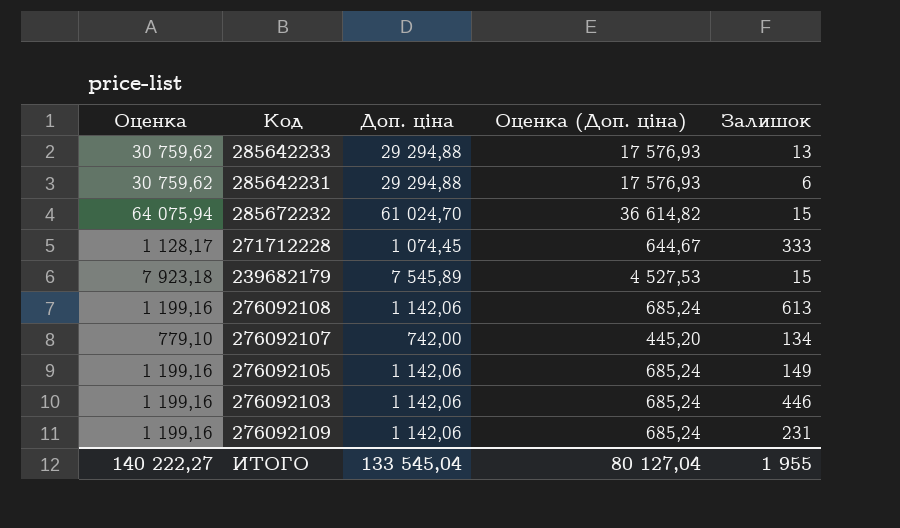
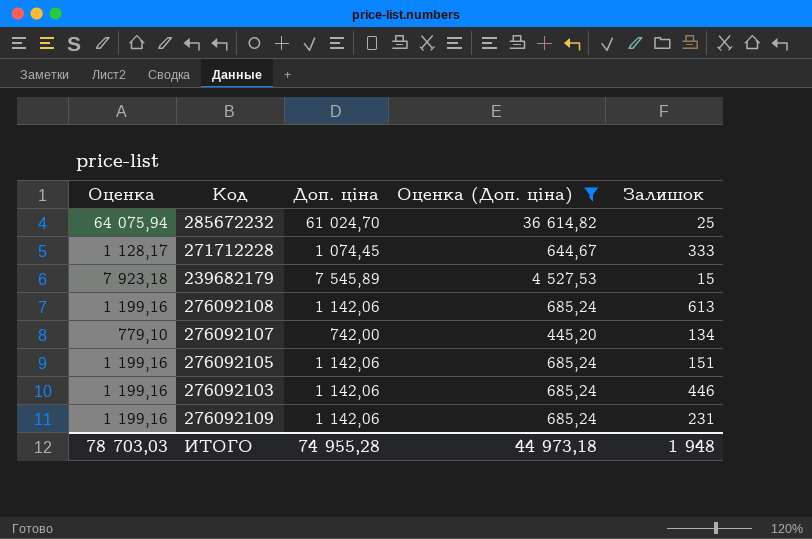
filter: none -> Оценка (Доп. ціна) != 17 576,93
285672232 | Залишок: 15 -> 25
276092105 | Залишок: 149 -> 151
ИТОГО | Оценка: 140 222,27 -> 78 703,03
ИТОГО | Доп. ціна: 133 545,04 -> 74 955,28
ИТОГО | Оценка (Доп. ціна): 80 127,04 -> 44 973,18
ИТОГО | Залишок: 1 955 -> 1 948

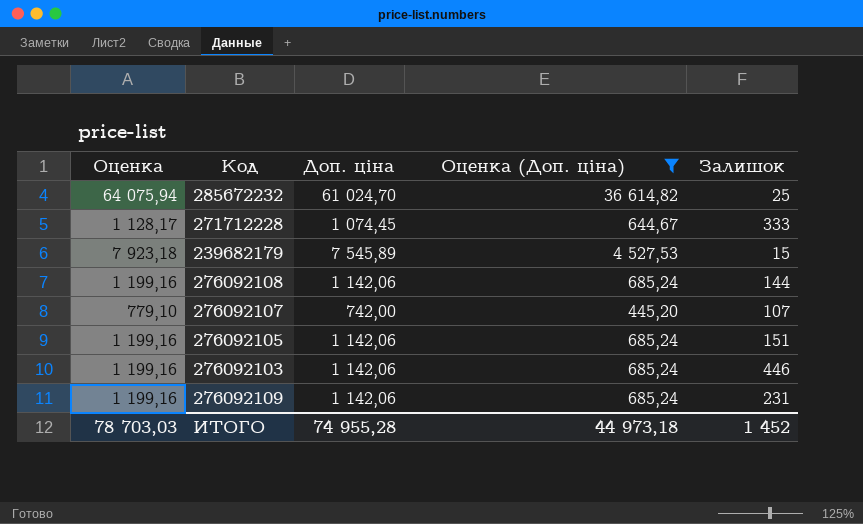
276092108 | Залишок: 613 -> 144
276092107 | Залишок: 134 -> 107
ИТОГО | Залишок: 1 948 -> 1 452

